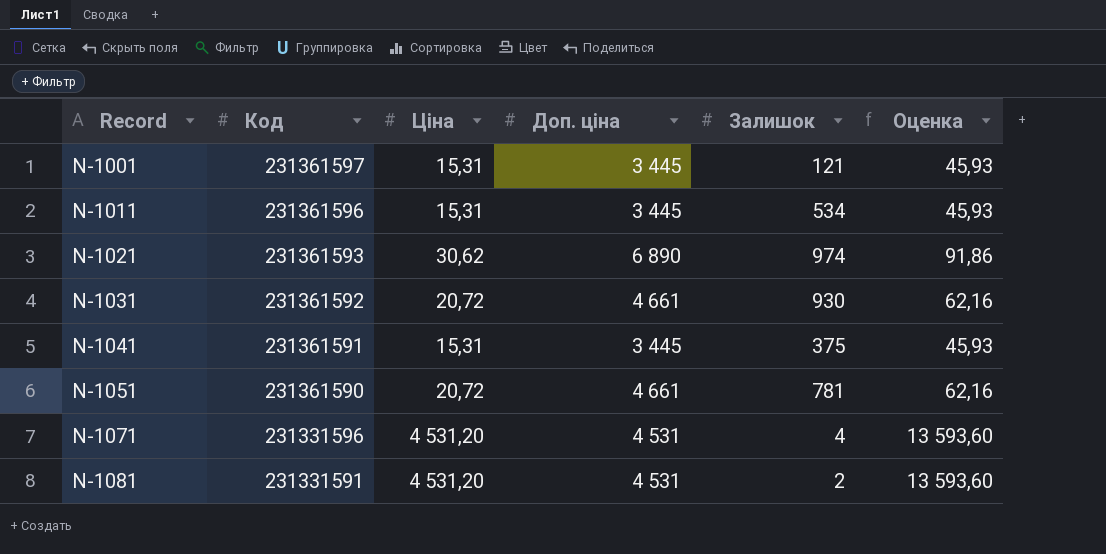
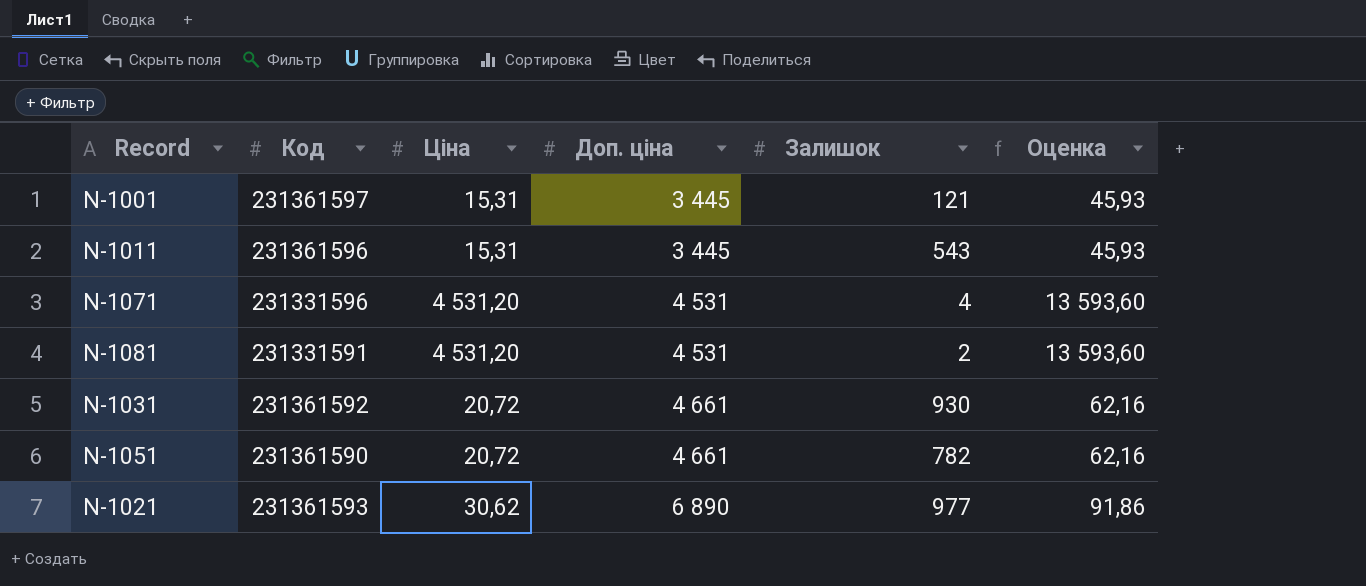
row order: Record ascending -> Доп. ціна ascending
row N-1041: 231361591 | 15,31 | 3 445 | 375 | 45,93 -> none
N-1011 | Залишок: 534 -> 543
N-1051 | Залишок: 781 -> 782
N-1021 | Залишок: 974 -> 977

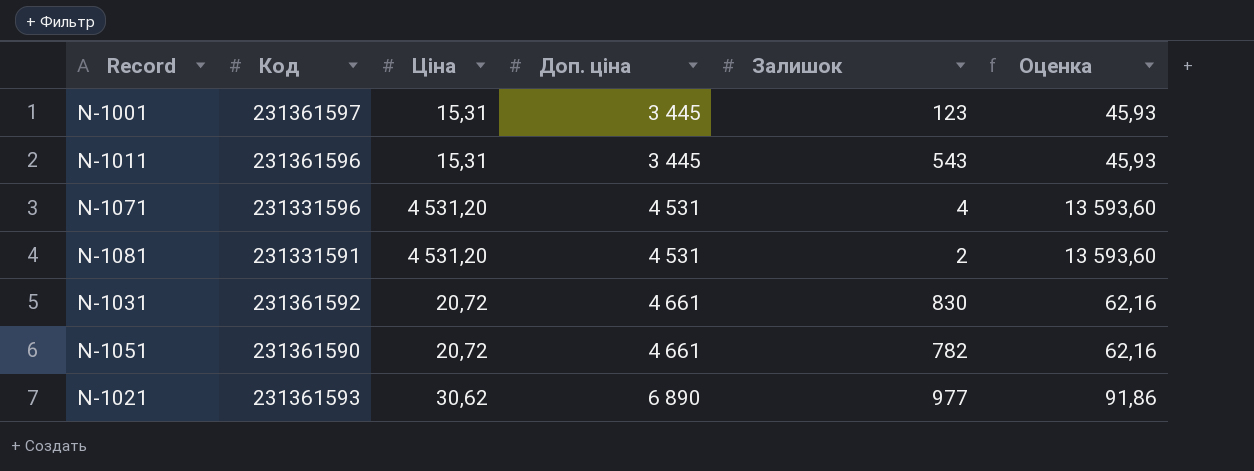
N-1001 | Залишок: 121 -> 123
N-1031 | Залишок: 930 -> 830

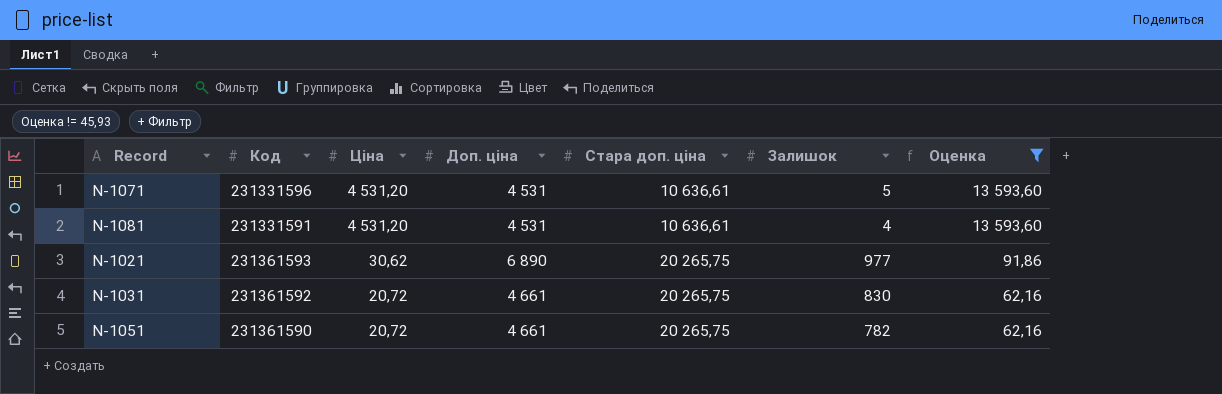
filter: none -> Оценка != 45,93
row order: Доп. ціна ascending -> Ціна descending
column Стара доп. ціна | position: none -> 5
N-1071 | Залишок: 4 -> 5
N-1081 | Залишок: 2 -> 4

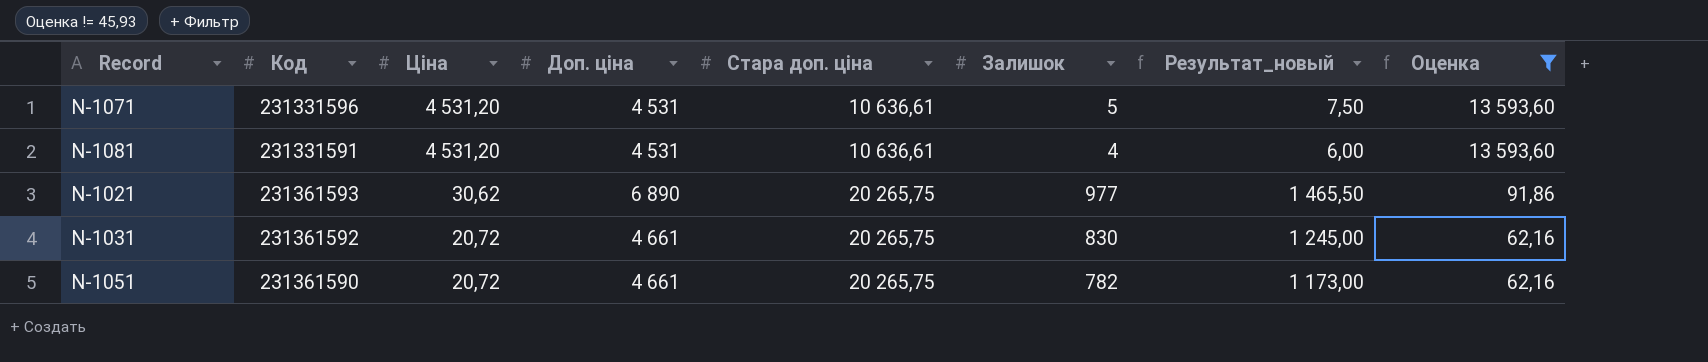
column Результат_новый | formula: none -> [Залишок] * 1,5

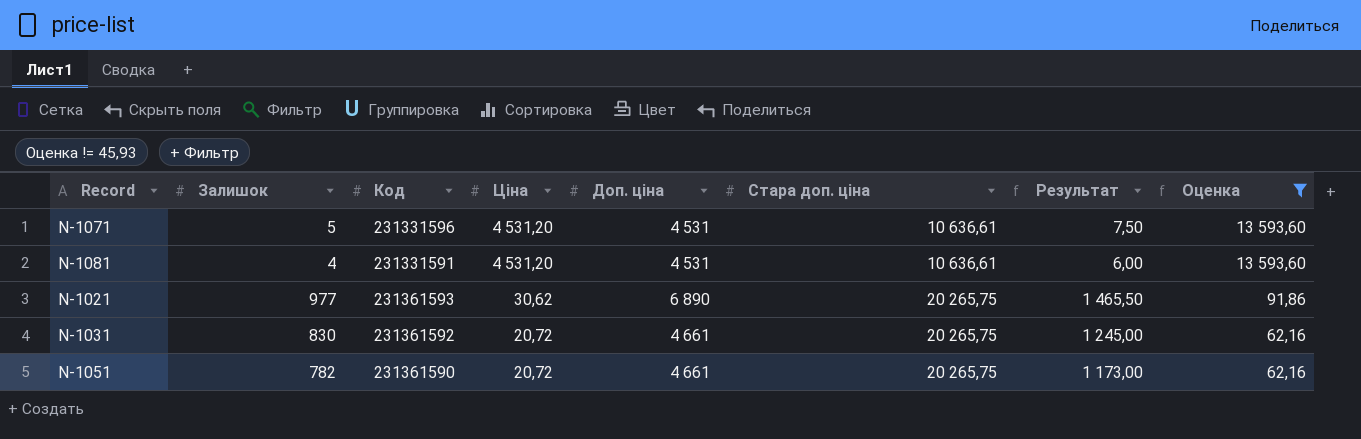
column Залишок | position: 6 -> 2
column name: Результат_новый -> Результат

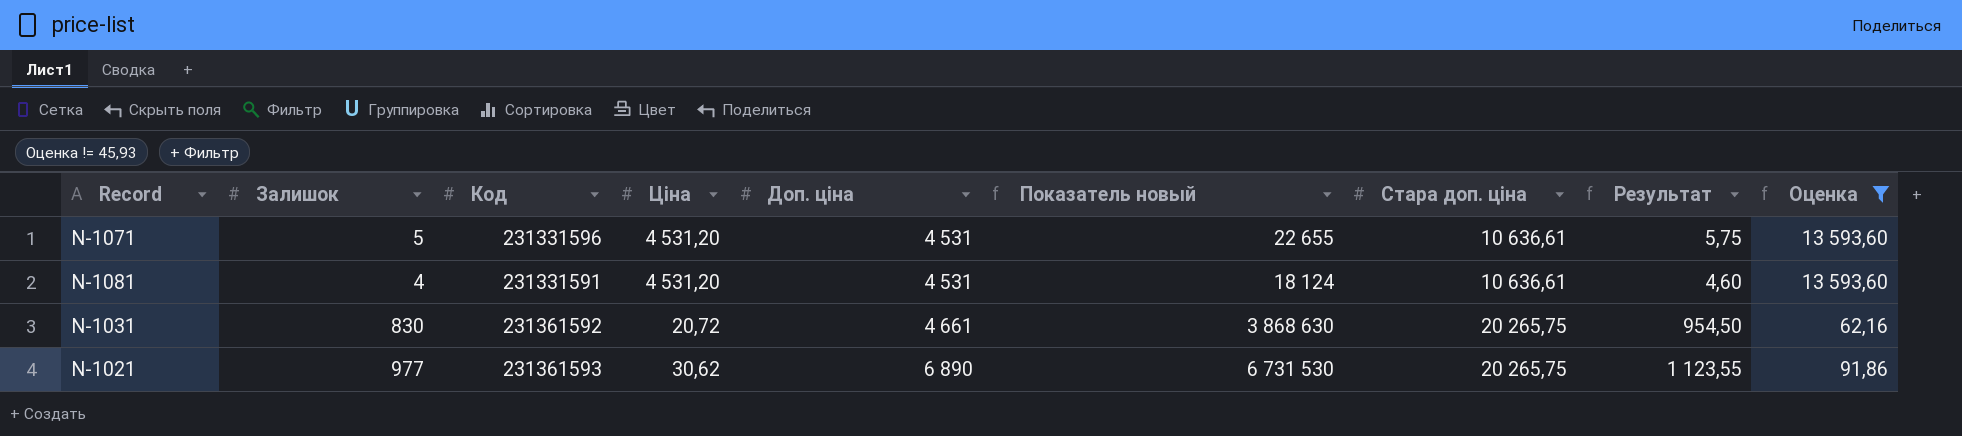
row order: Ціна descending -> Доп. ціна ascending
column Показатель новый | formula: none -> [Залишок] * [Доп. ціна]
column Результат | formula: [Залишок] * 1,5 -> [Залишок] * 1,15
row N-1051: 782 | 231361590 | 20,72 | 4 661 | 20 265,75 | 1 173,00 | 62,16 -> none

